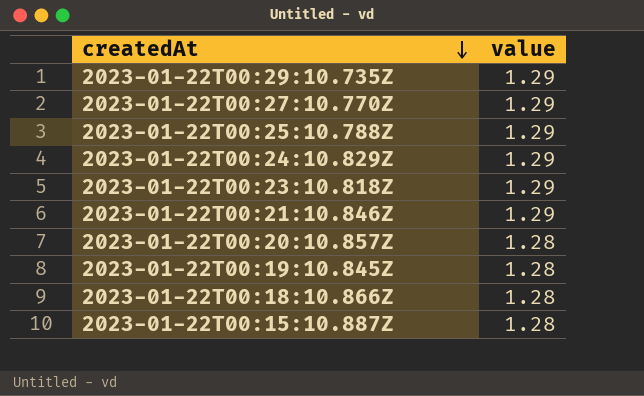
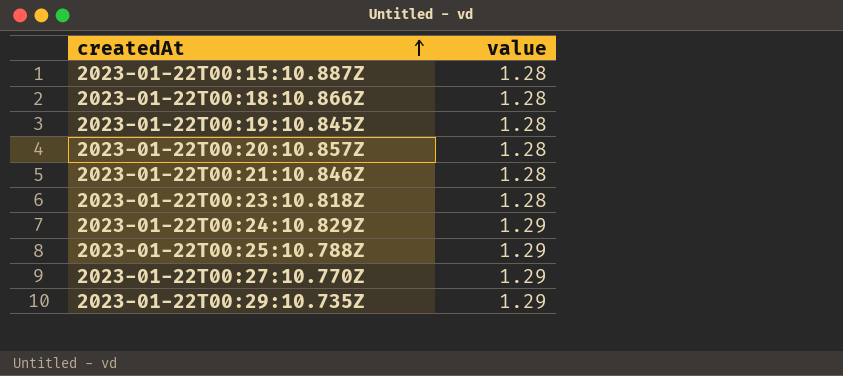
row order: createdAt descending -> createdAt ascending
2023-01-22T00:21:10.846Z | value: 1.29 -> 1.28
2023-01-22T00:23:10.818Z | value: 1.29 -> 1.28

